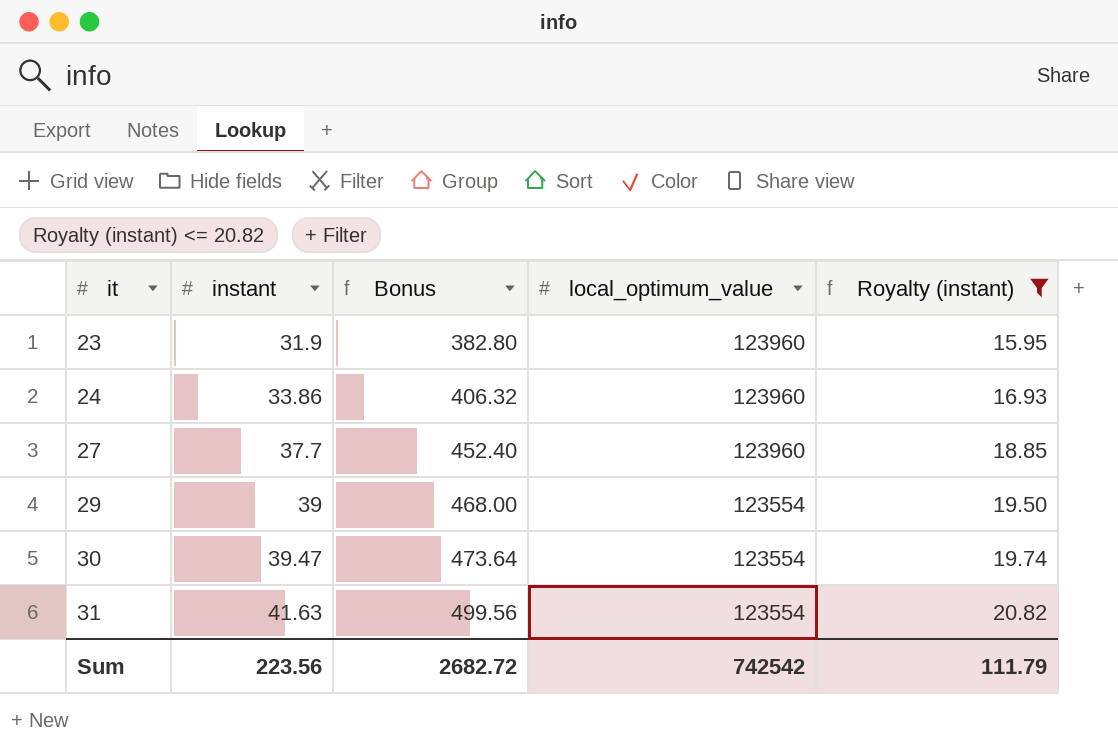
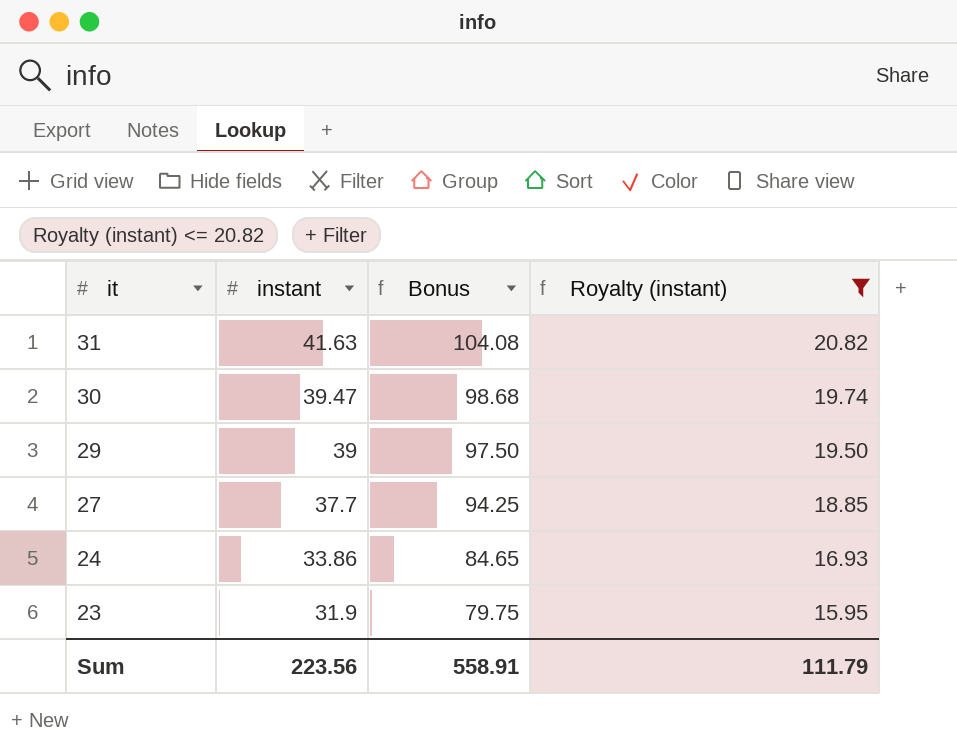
row order: it ascending -> it descending
column local_optimum_value | position: 4 -> none
column Bonus | formula: [instant] * 12 -> [instant] * 2.5
Sum | Bonus: 2682.72 -> 558.91

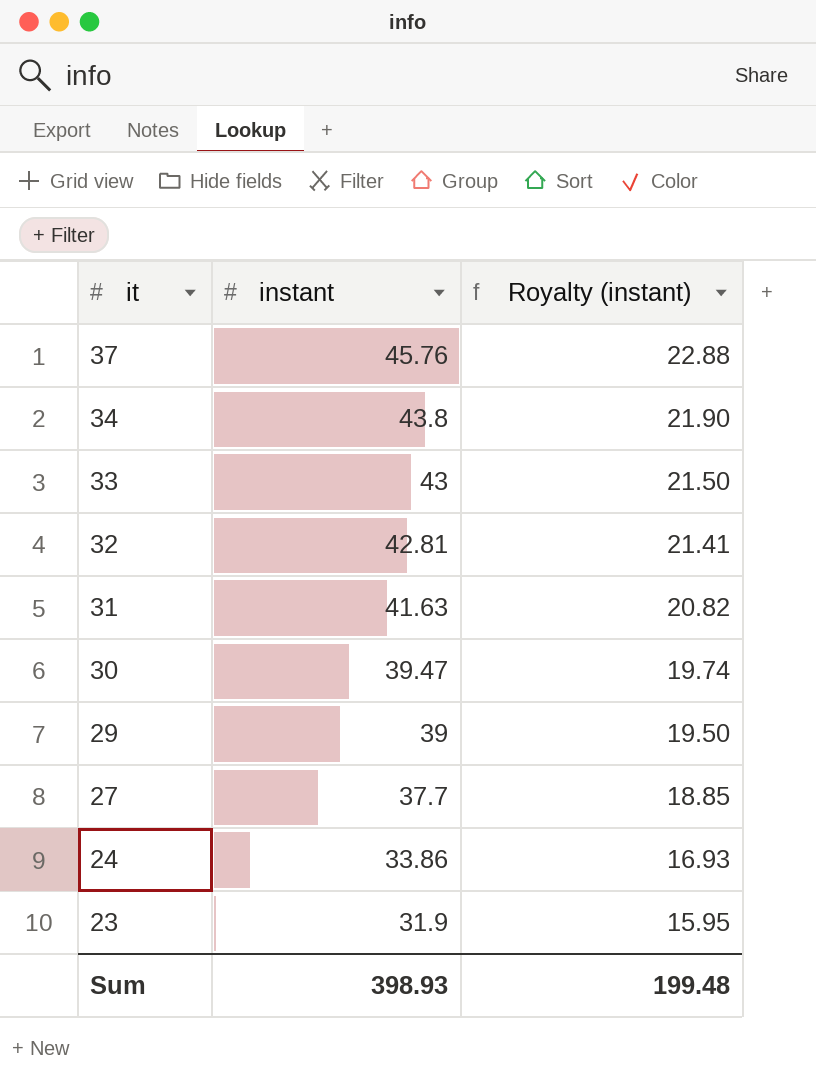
filter: Royalty (instant) <= 20.82 -> none
column Bonus | formula: [instant] * 2.5 -> none
Sum | instant: 223.56 -> 398.93
Sum | Royalty (instant): 111.79 -> 199.48

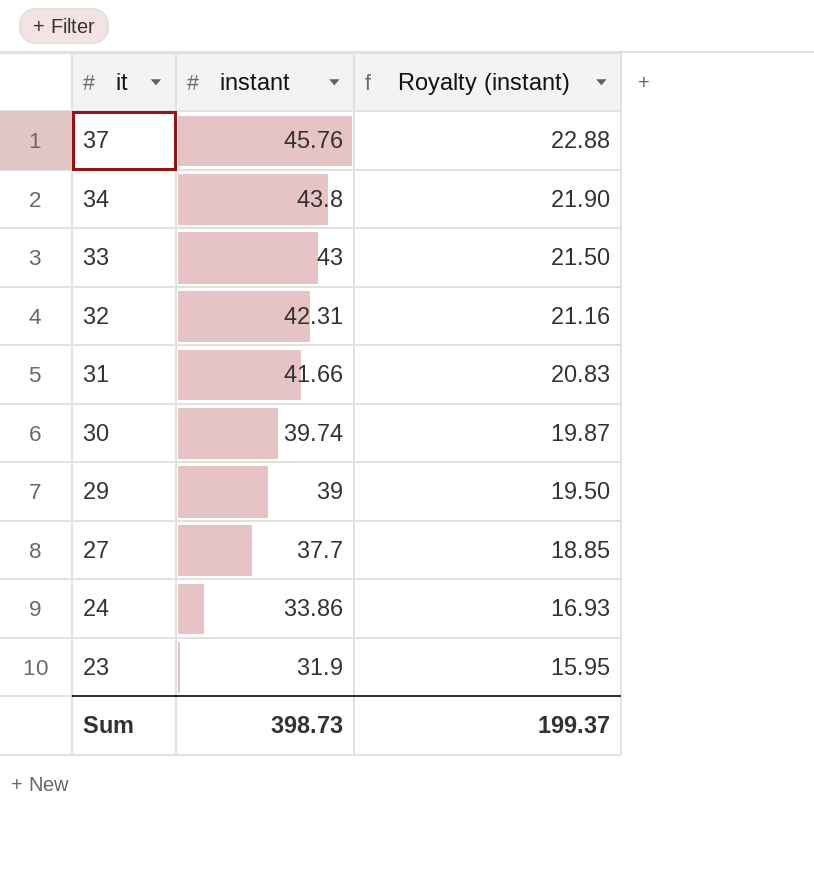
32 | instant: 42.81 -> 42.31
32 | Royalty (instant): 21.41 -> 21.16
31 | instant: 41.63 -> 41.66
31 | Royalty (instant): 20.82 -> 20.83
30 | instant: 39.47 -> 39.74
30 | Royalty (instant): 19.74 -> 19.87
Sum | instant: 398.93 -> 398.73
Sum | Royalty (instant): 199.48 -> 199.37

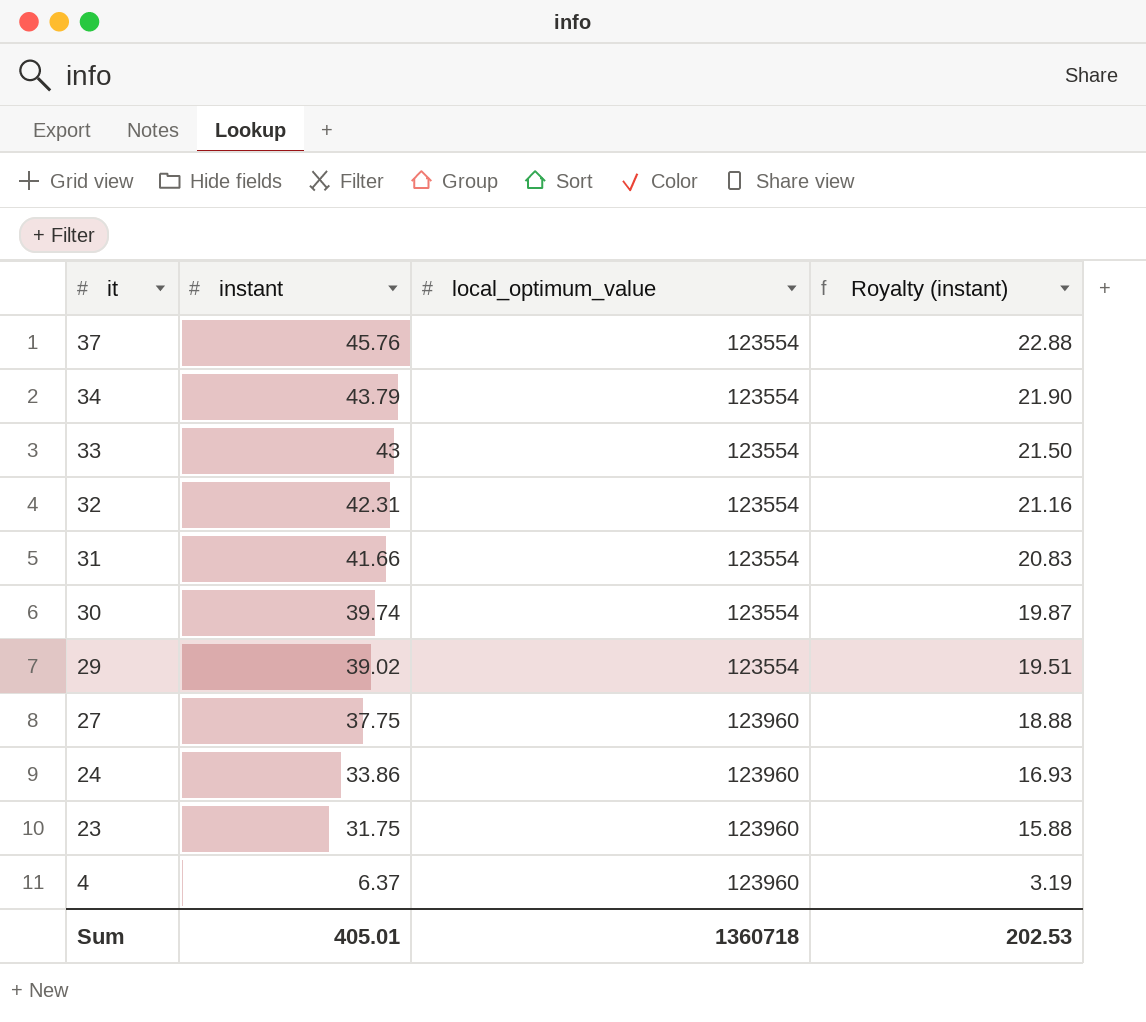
column local_optimum_value | position: none -> 3
34 | instant: 43.8 -> 43.79
29 | instant: 39 -> 39.02
29 | Royalty (instant): 19.50 -> 19.51
27 | instant: 37.7 -> 37.75
27 | Royalty (instant): 18.85 -> 18.88
23 | instant: 31.9 -> 31.75
23 | Royalty (instant): 15.95 -> 15.88
row 4: none -> 6.37 | 123960 | 3.19
Sum | instant: 398.73 -> 405.01
Sum | Royalty (instant): 199.37 -> 202.53

